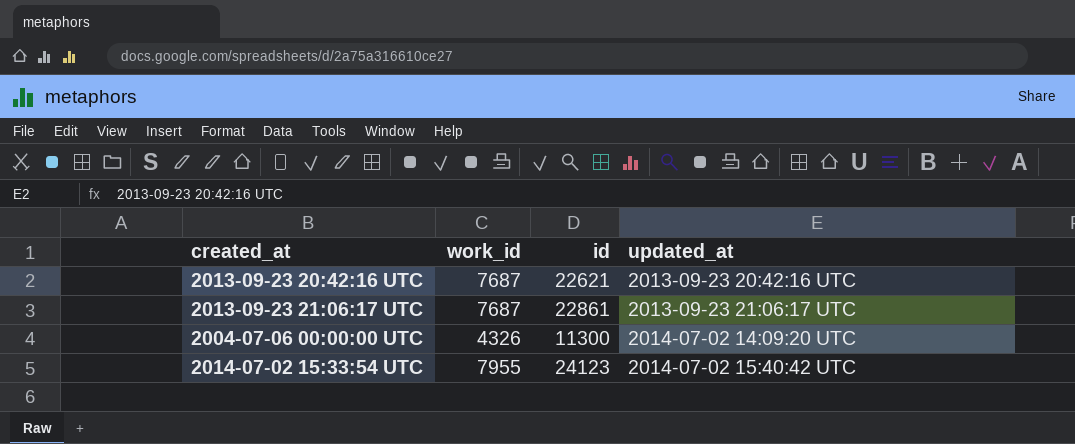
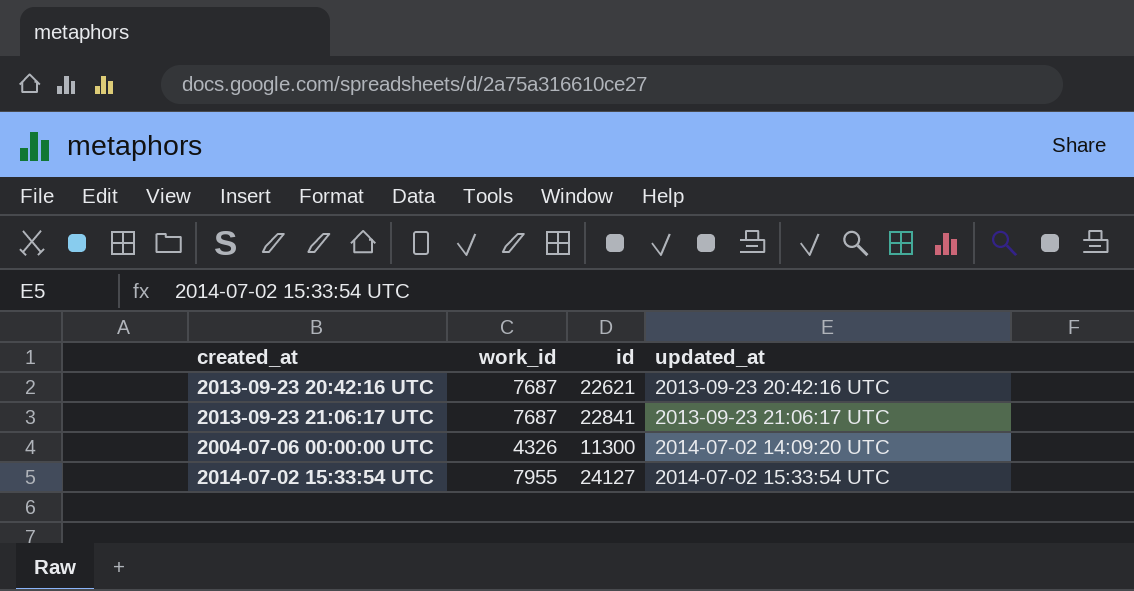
2013-09-23 21:06:17 UTC | id: 22861 -> 22841
2014-07-02 15:33:54 UTC | id: 24123 -> 24127
2014-07-02 15:33:54 UTC | updated_at: 2014-07-02 15:40:42 UTC -> 2014-07-02 15:33:54 UTC

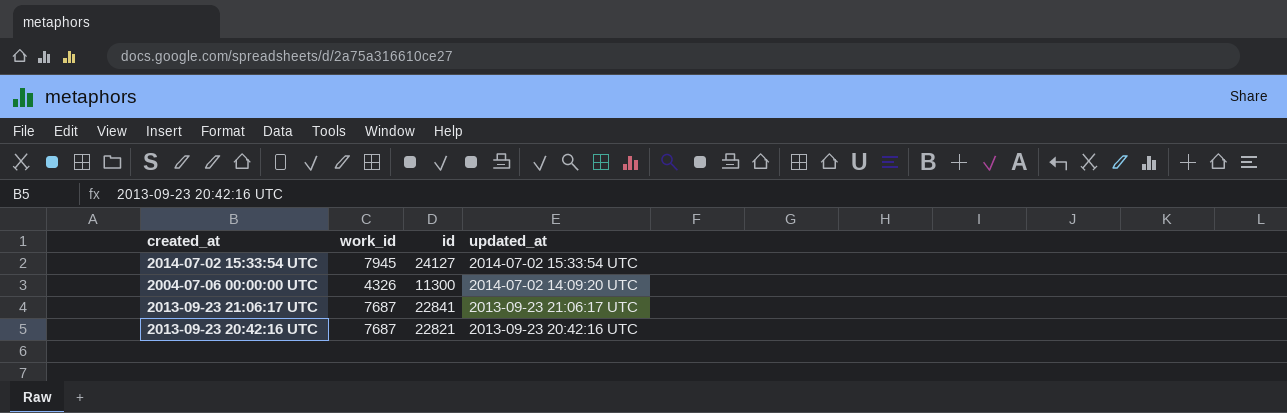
row order: updated_at ascending -> updated_at descending
2014-07-02 15:33:54 UTC | work_id: 7955 -> 7945
2013-09-23 20:42:16 UTC | id: 22621 -> 22821

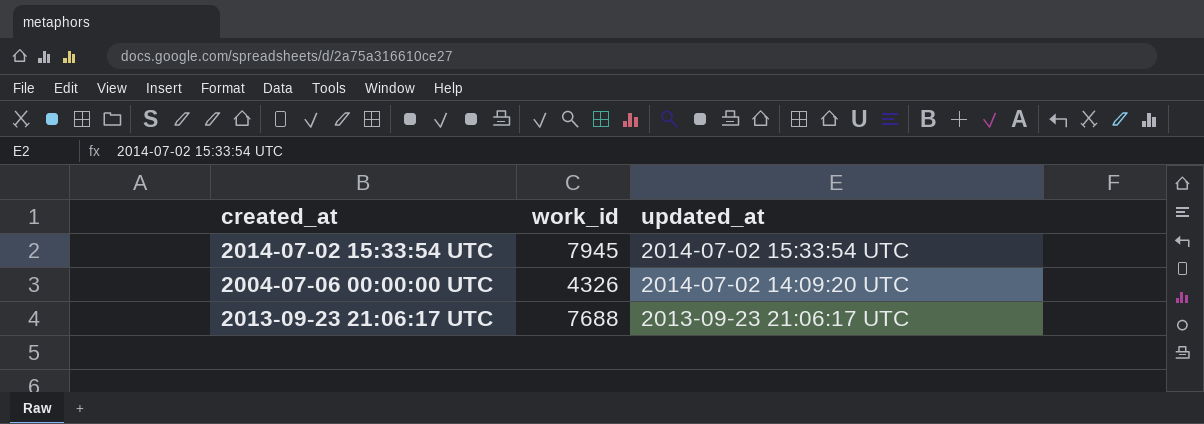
column id | position: 3 -> none
row 2013-09-23 20:42:16 UTC: 7687 | 22821 | 2013-09-23 20:42:16 UTC -> none
2013-09-23 21:06:17 UTC | work_id: 7687 -> 7688

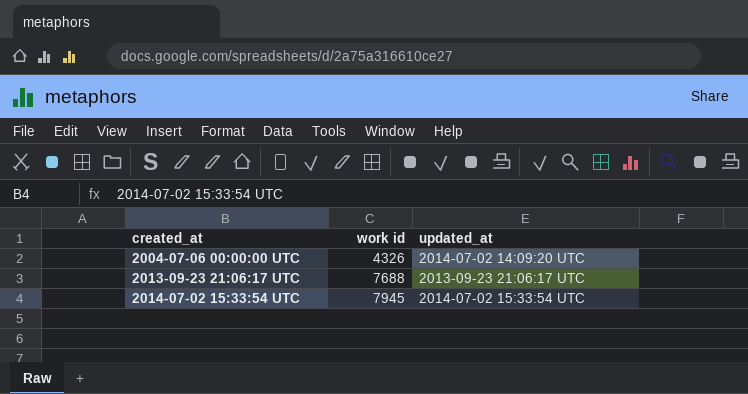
row order: updated_at descending -> created_at ascending
column name: work_id -> work id

